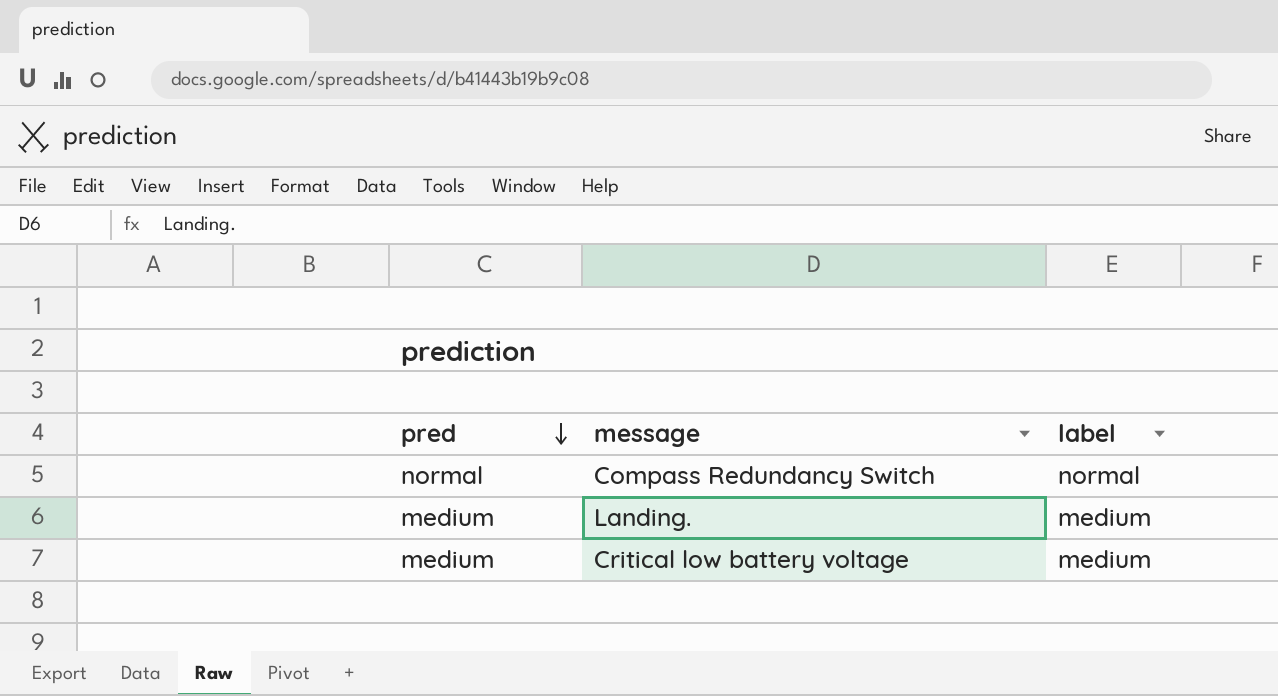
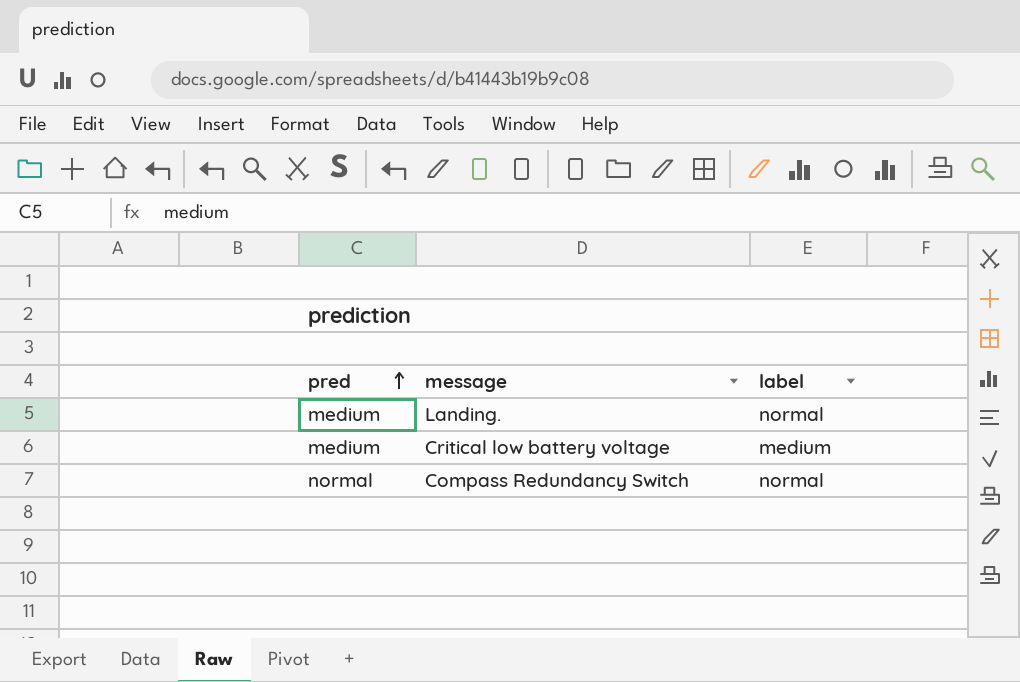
row order: pred descending -> pred ascending
Landing. | label: medium -> normal

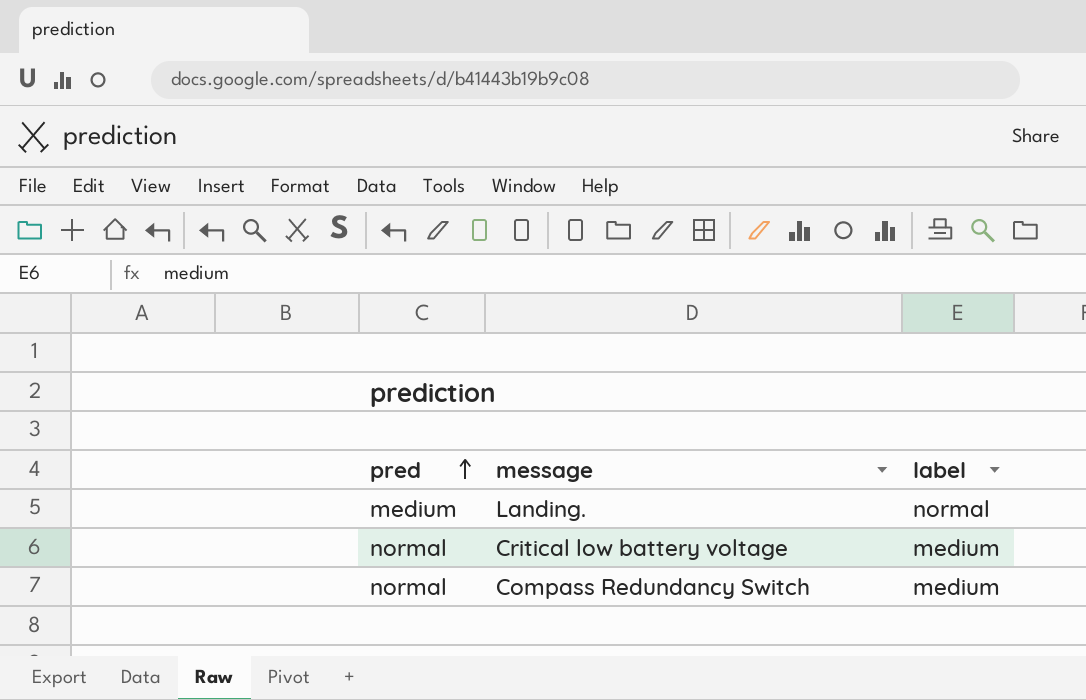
Critical low battery voltage | pred: medium -> normal
Compass Redundancy Switch | label: normal -> medium

